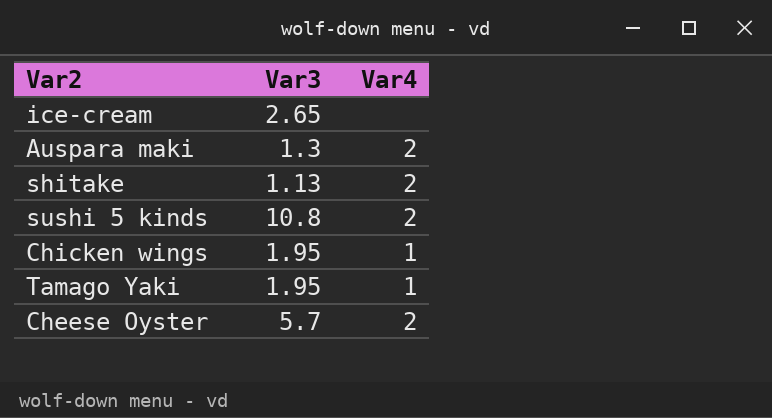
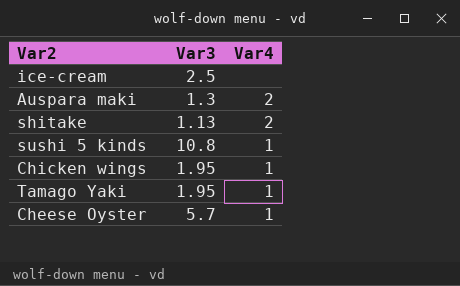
ice-cream | Var3: 2.65 -> 2.5
sushi 5 kinds | Var4: 2 -> 1
Cheese Oyster | Var4: 2 -> 1

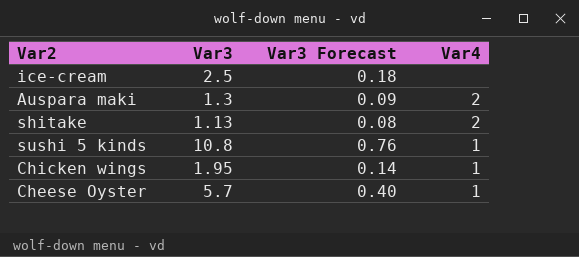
column Var3 Forecast | formula: none -> [Var3] * 0.07
row Tamago Yaki: 1.95 | 1 -> none

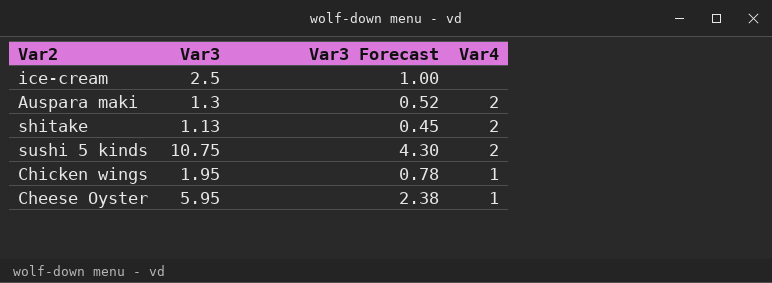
column Var3 Forecast | formula: [Var3] * 0.07 -> [Var3] * 0.4
sushi 5 kinds | Var3: 10.8 -> 10.75
sushi 5 kinds | Var4: 1 -> 2
Cheese Oyster | Var3: 5.7 -> 5.95

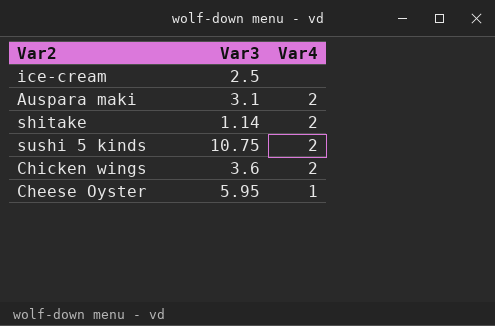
column Var3 Forecast | formula: [Var3] * 0.4 -> none
Auspara maki | Var3: 1.3 -> 3.1
shitake | Var3: 1.13 -> 1.14
Chicken wings | Var3: 1.95 -> 3.6
Chicken wings | Var4: 1 -> 2

